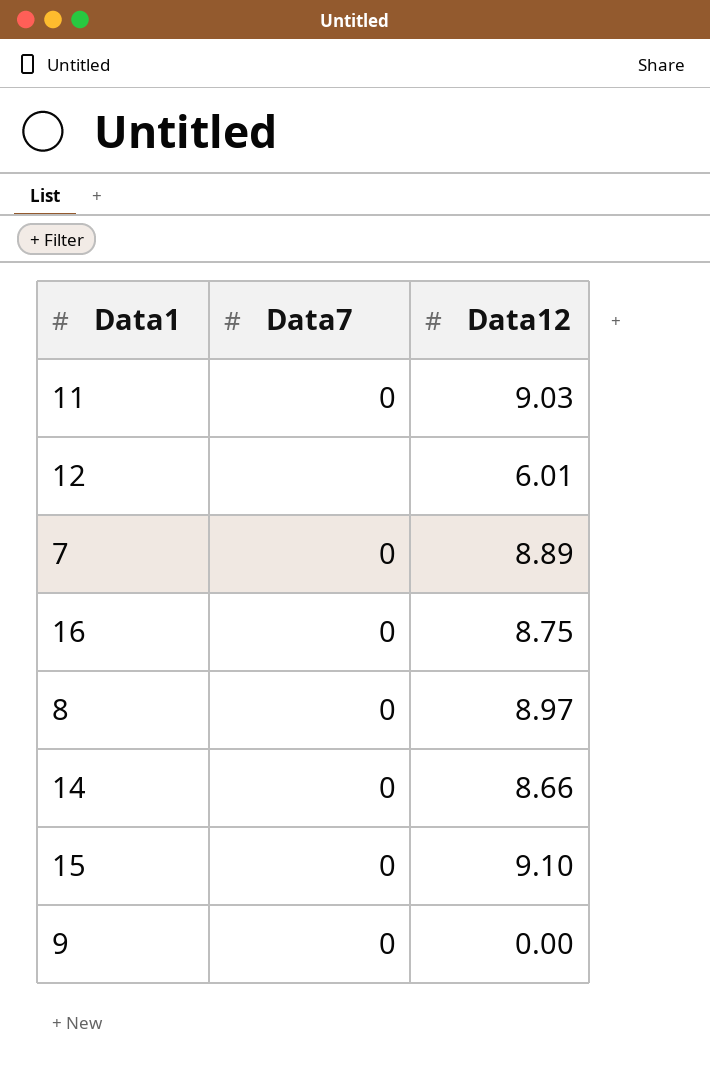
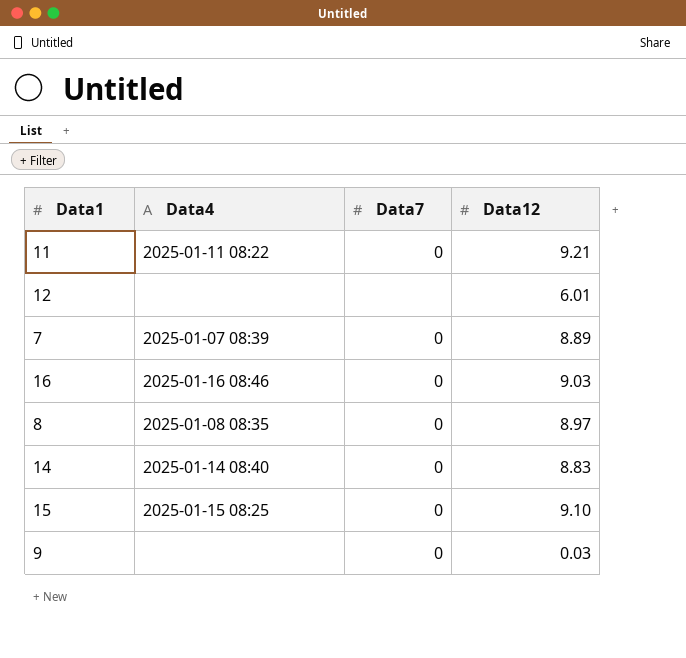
column Data4 | position: none -> 2
11 | Data12: 9.03 -> 9.21
16 | Data12: 8.75 -> 9.03
14 | Data12: 8.66 -> 8.83
9 | Data12: 0.00 -> 0.03

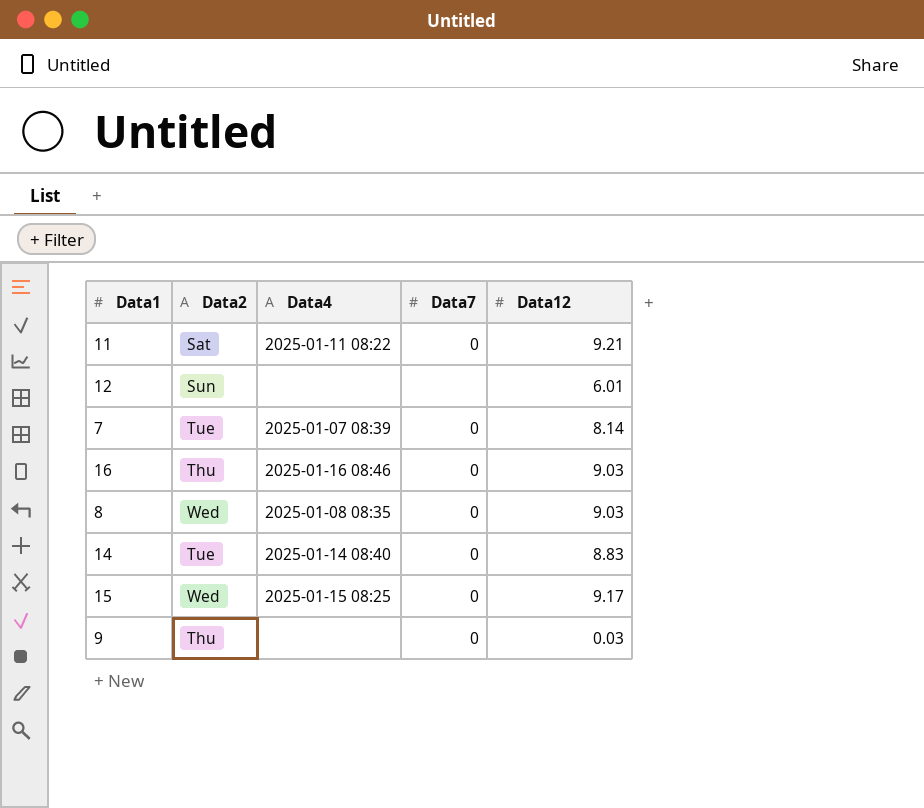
column Data2 | position: none -> 2
7 | Data12: 8.89 -> 8.14
8 | Data12: 8.97 -> 9.03
15 | Data12: 9.10 -> 9.17

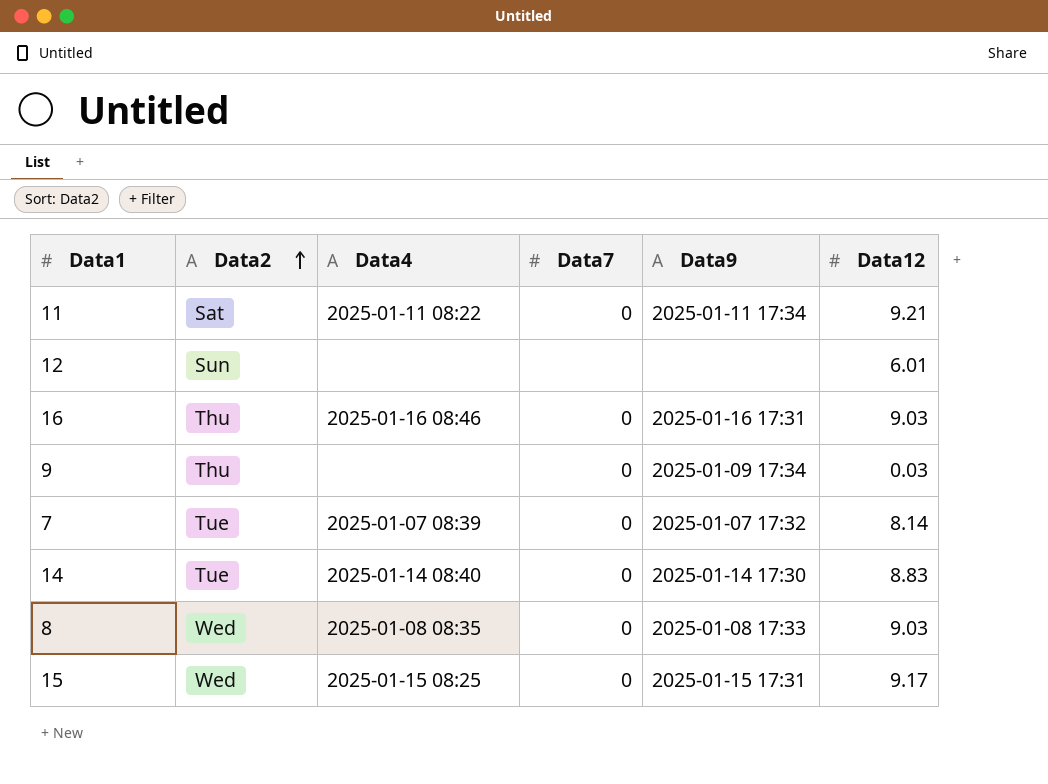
row order: none -> Data2 ascending
column Data9 | position: none -> 5

